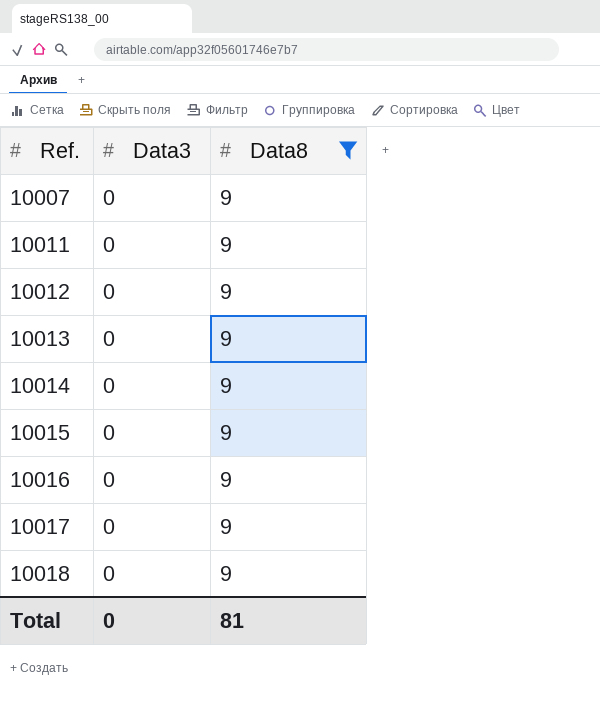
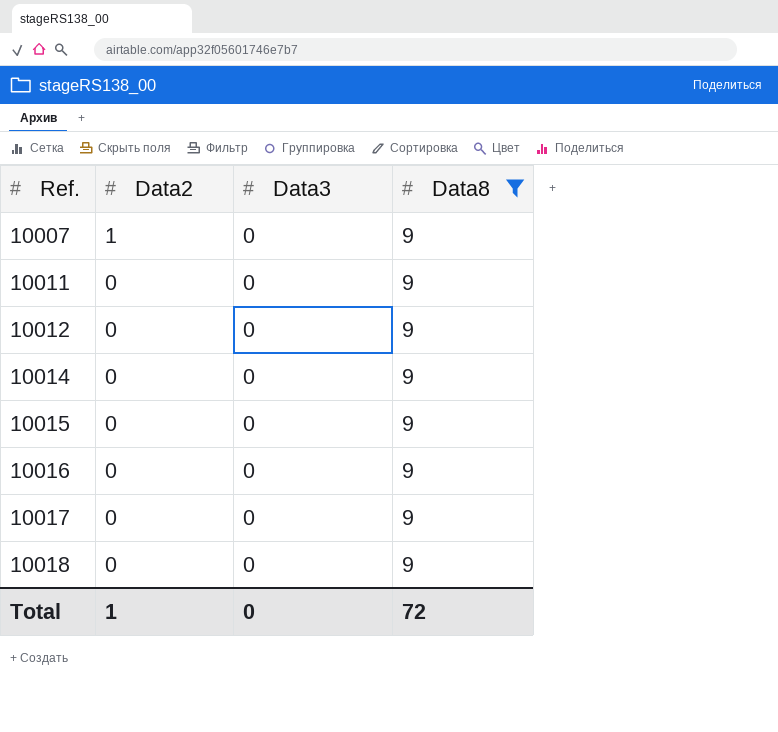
column Data2 | position: none -> 2
row 10013: 0 | 9 -> none
Total | Data8: 81 -> 72

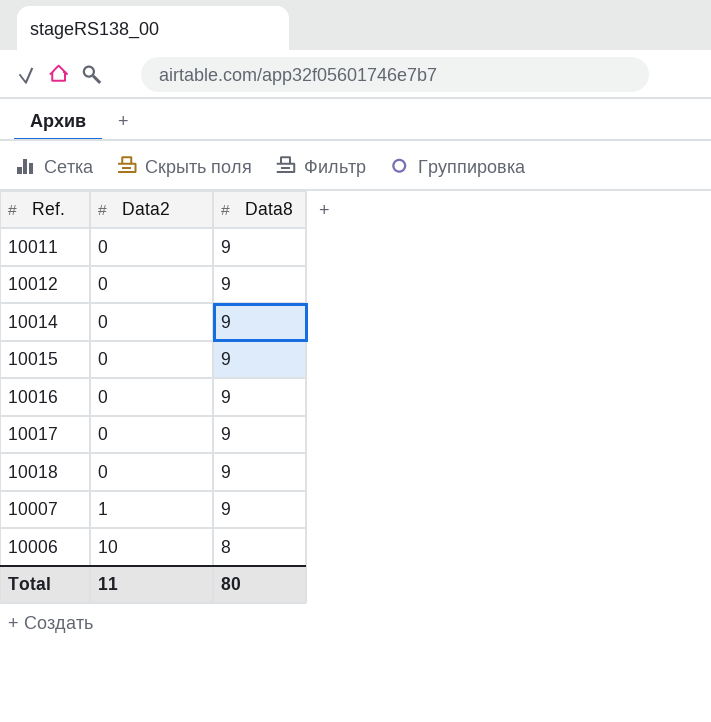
filter: Data8 = 9 -> none
row order: Ref. ascending -> Data2 ascending
column Data3 | position: 3 -> none
Total | Data2: 1 -> 11
Total | Data8: 72 -> 80

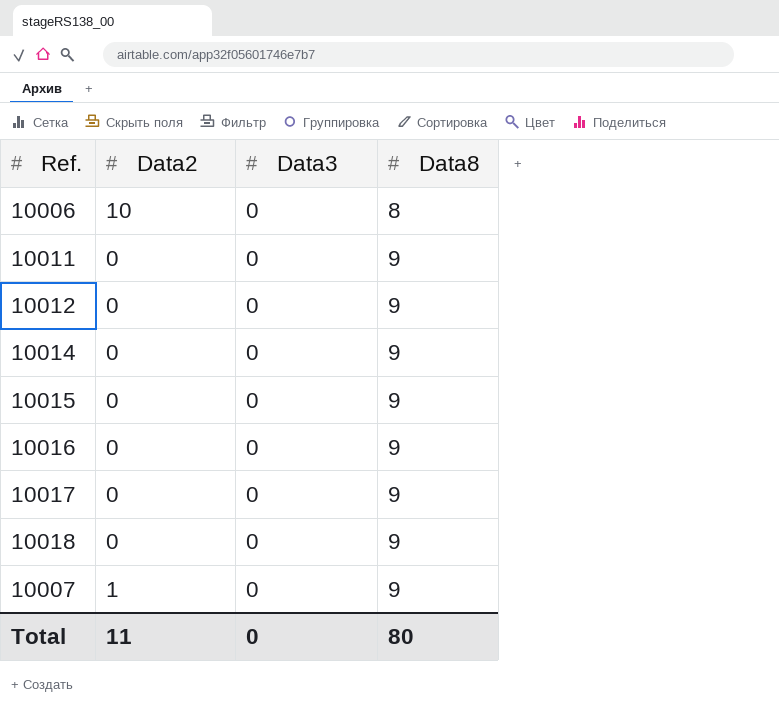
row order: Data2 ascending -> Data8 ascending
column Data3 | position: none -> 3

